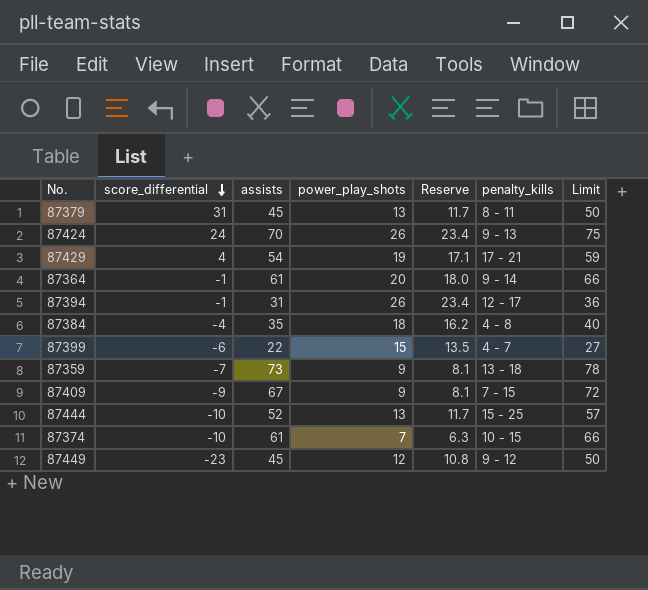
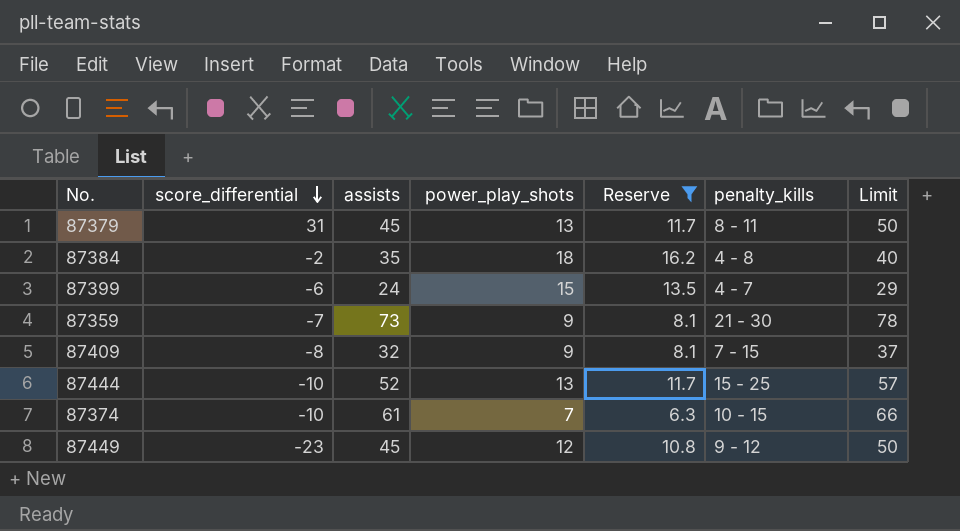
filter: none -> Reserve <= 16.2
87384 | score_differential: -4 -> -2
87399 | assists: 22 -> 24
87399 | Limit: 27 -> 29
87359 | penalty_kills: 13 - 18 -> 21 - 30
87409 | score_differential: -9 -> -8
87409 | assists: 67 -> 32
87409 | Limit: 72 -> 37

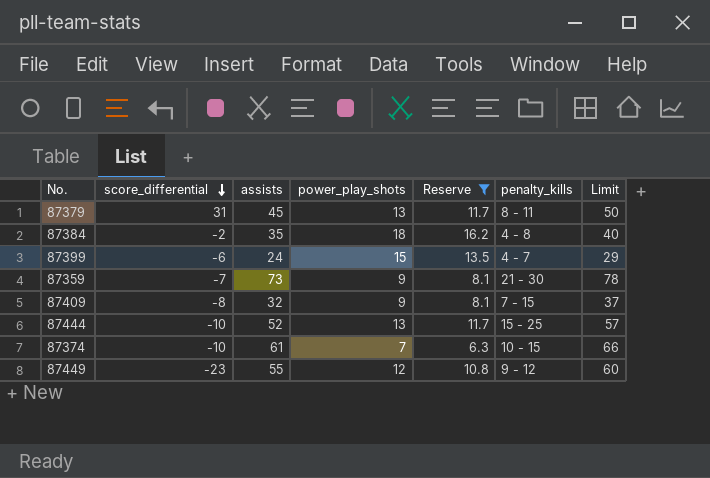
87449 | assists: 45 -> 55
87449 | Limit: 50 -> 60

